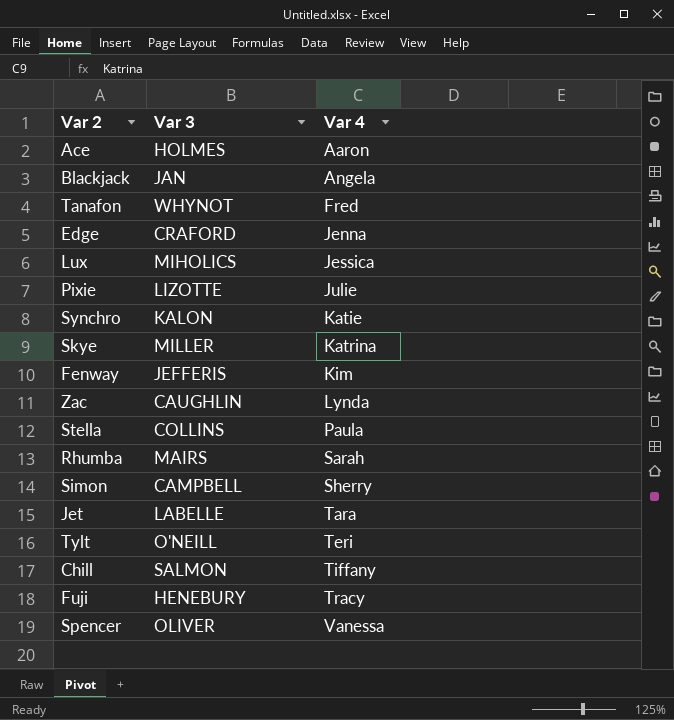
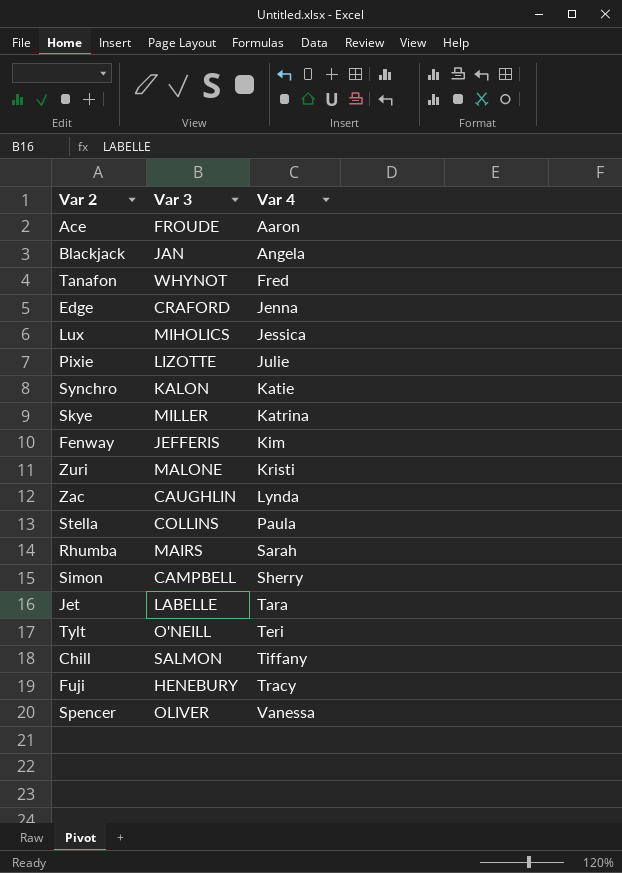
Ace | Var 3: HOLMES -> FROUDE
row Zuri: none -> MALONE | Kristi

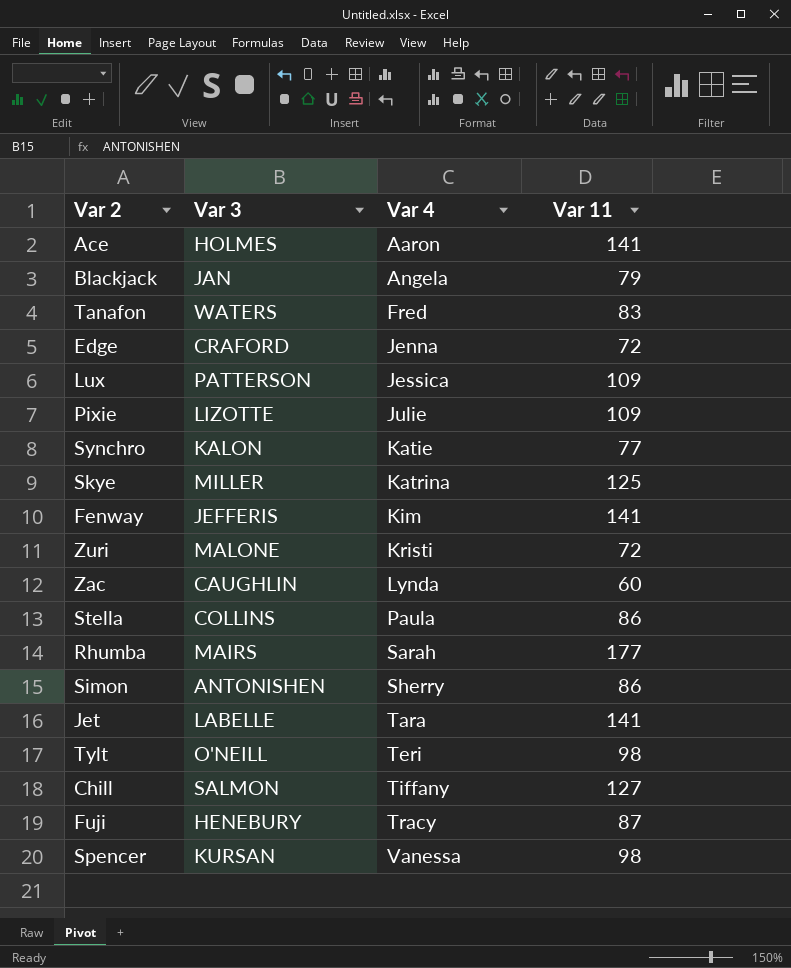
column Var 11 | position: none -> 4
Ace | Var 3: FROUDE -> HOLMES
Tanafon | Var 3: WHYNOT -> WATERS
Lux | Var 3: MIHOLICS -> PATTERSON
Simon | Var 3: CAMPBELL -> ANTONISHEN
Spencer | Var 3: OLIVER -> KURSAN

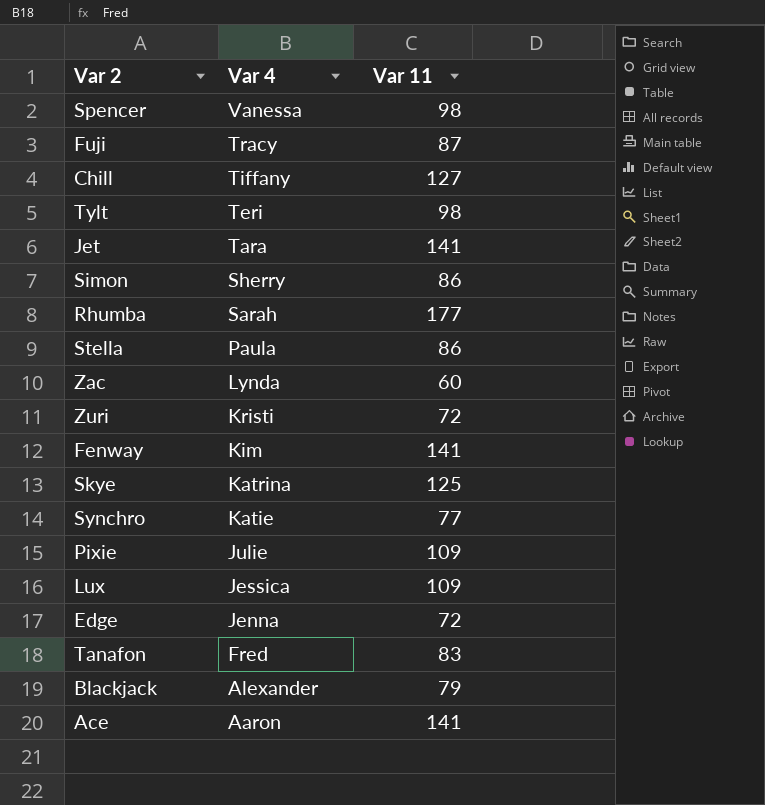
row order: Var 4 ascending -> Var 4 descending
column Var 3 | position: 2 -> none
Blackjack | Var 4: Angela -> Alexander

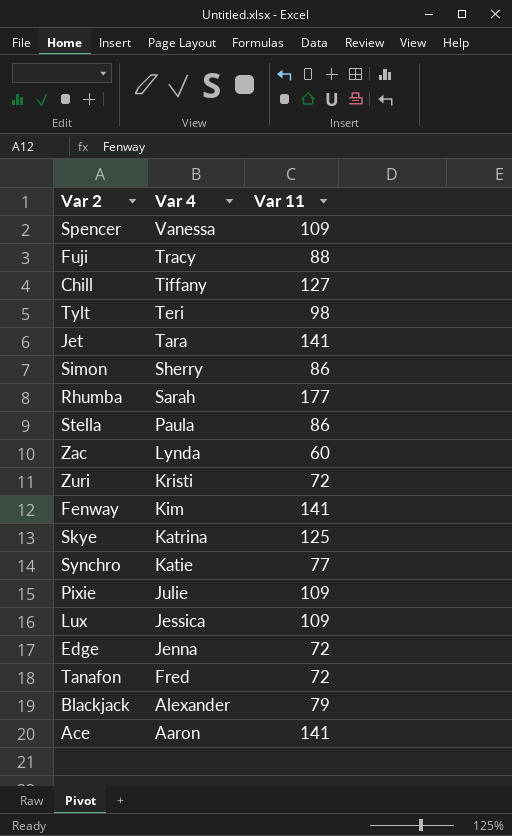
Spencer | Var 11: 98 -> 109
Fuji | Var 11: 87 -> 88
Tanafon | Var 11: 83 -> 72

